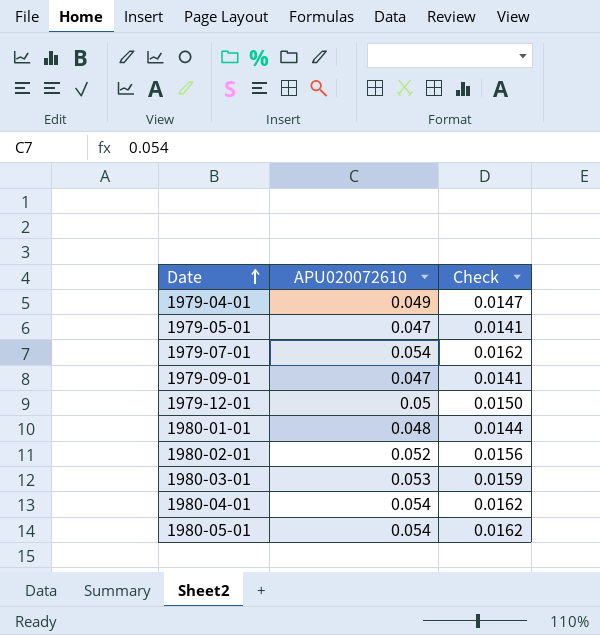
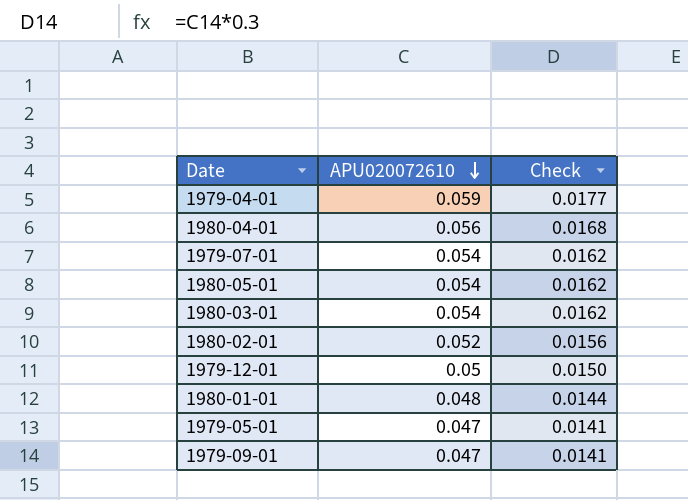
row order: Date ascending -> APU020072610 descending
1979-04-01 | APU020072610: 0.049 -> 0.059
1979-04-01 | Check: 0.0147 -> 0.0177
1980-04-01 | APU020072610: 0.054 -> 0.056
1980-04-01 | Check: 0.0162 -> 0.0168
1980-03-01 | APU020072610: 0.053 -> 0.054
1980-03-01 | Check: 0.0159 -> 0.0162

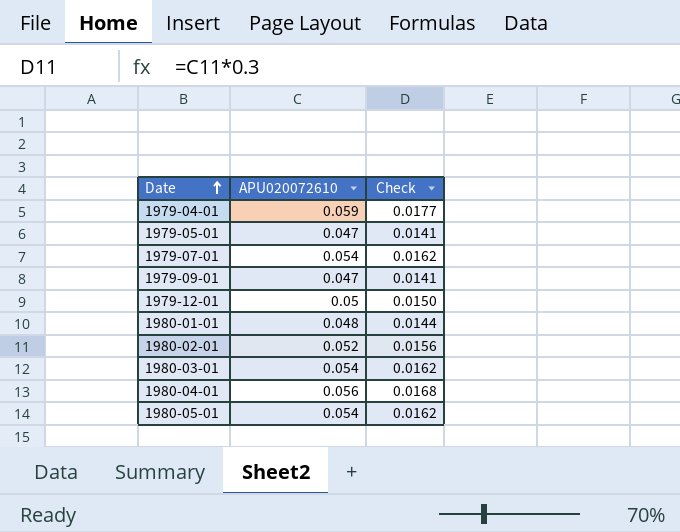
row order: APU020072610 descending -> Date ascending

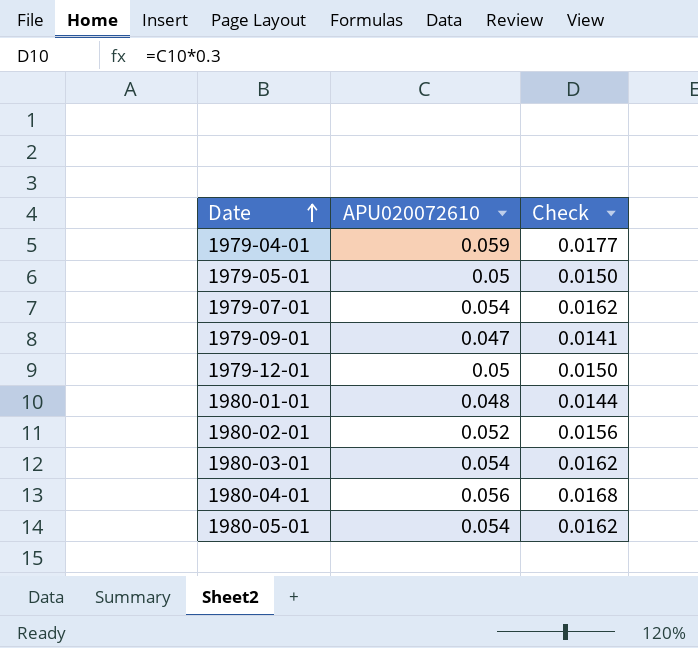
1979-05-01 | APU020072610: 0.047 -> 0.05
1979-05-01 | Check: 0.0141 -> 0.0150

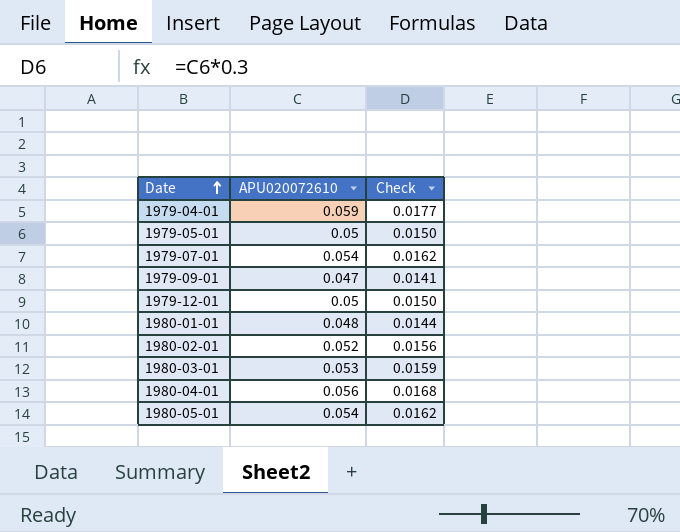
1980-03-01 | APU020072610: 0.054 -> 0.053
1980-03-01 | Check: 0.0162 -> 0.0159

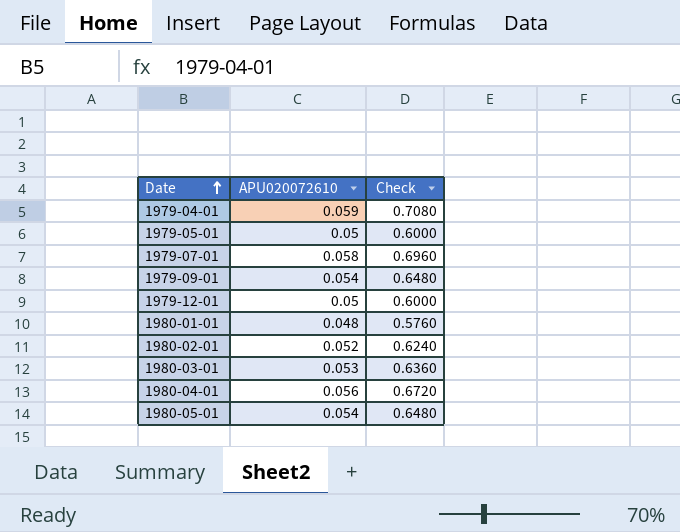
column Check | formula: [APU020072610] * 0.3 -> [APU020072610] * 12
1979-07-01 | APU020072610: 0.054 -> 0.058
1979-09-01 | APU020072610: 0.047 -> 0.054

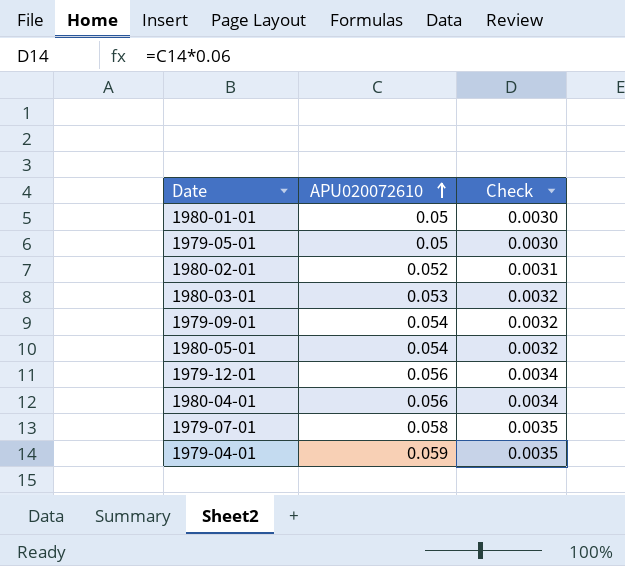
row order: Date ascending -> APU020072610 ascending
column Check | formula: [APU020072610] * 12 -> [APU020072610] * 0.06
1980-01-01 | APU020072610: 0.048 -> 0.05
1979-12-01 | APU020072610: 0.05 -> 0.056

